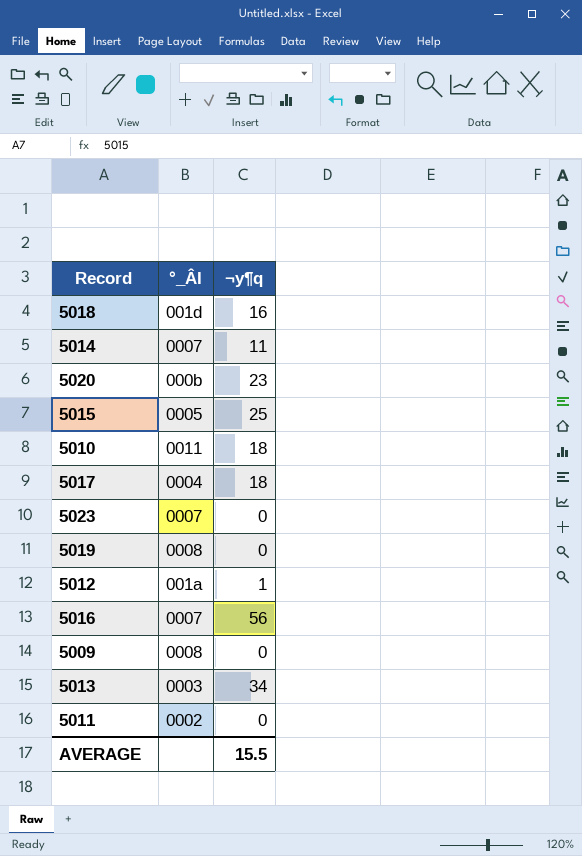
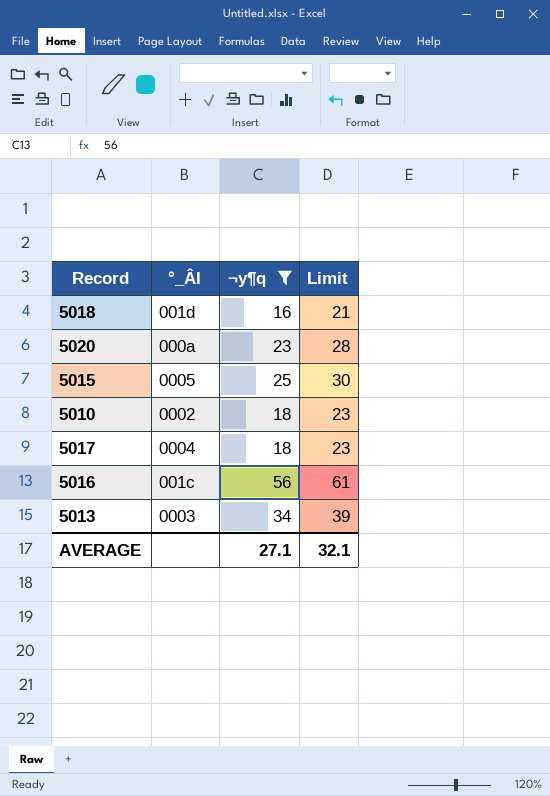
filter: none -> ¬y¶q >= 16
column Limit | formula: none -> [¬y¶q] + 5
5020 | °_ÂI: 000b -> 000a
5010 | °_ÂI: 0011 -> 0002
5016 | °_ÂI: 0007 -> 001c
AVERAGE | ¬y¶q: 15.5 -> 27.1

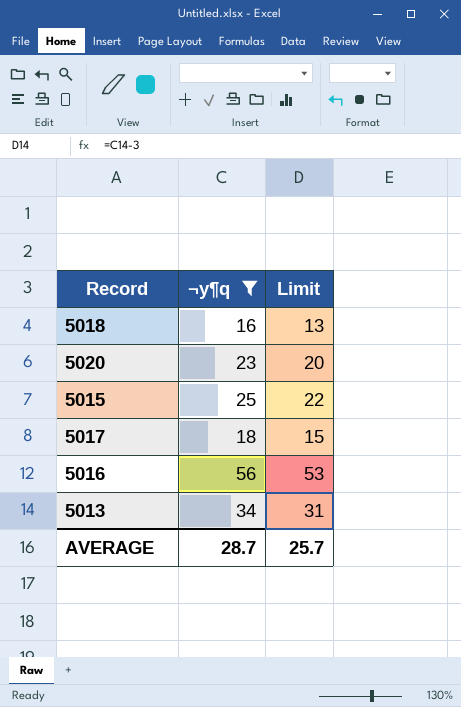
column °_ÂI | position: 2 -> none
column Limit | formula: [¬y¶q] + 5 -> [¬y¶q] - 3
row 5010: 0002 | 18 | 23 -> none
AVERAGE | ¬y¶q: 27.1 -> 28.7
AVERAGE | Limit: 32.1 -> 25.7

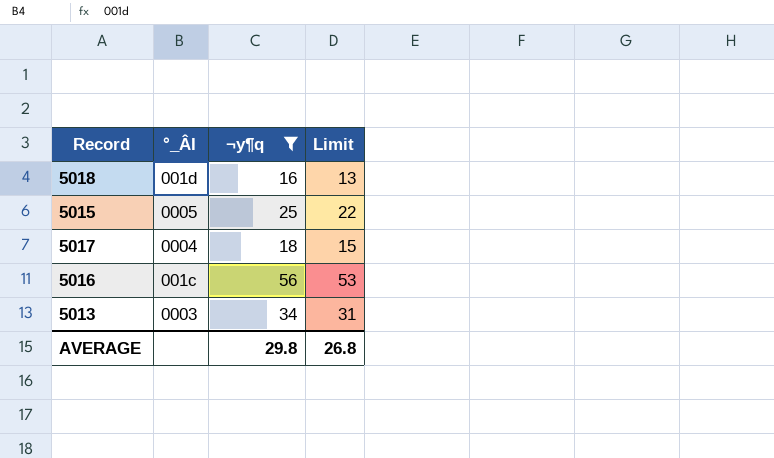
column °_ÂI | position: none -> 2
row 5020: 23 | 20 -> none
AVERAGE | ¬y¶q: 28.7 -> 29.8
AVERAGE | Limit: 25.7 -> 26.8

